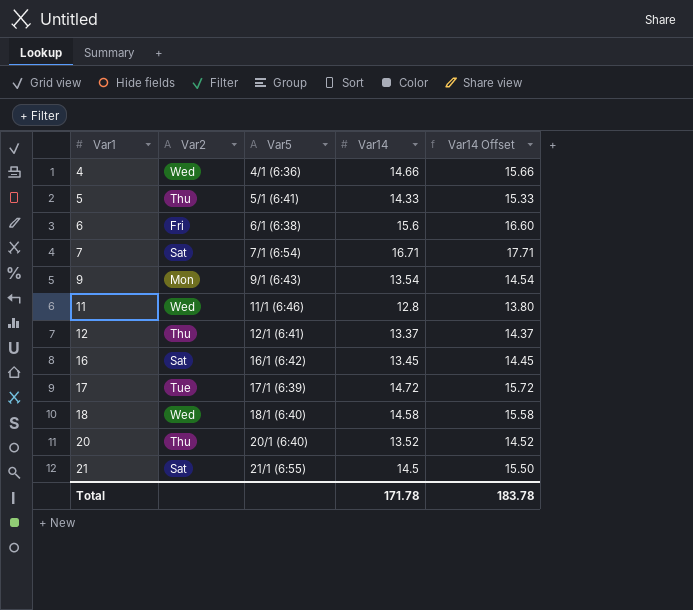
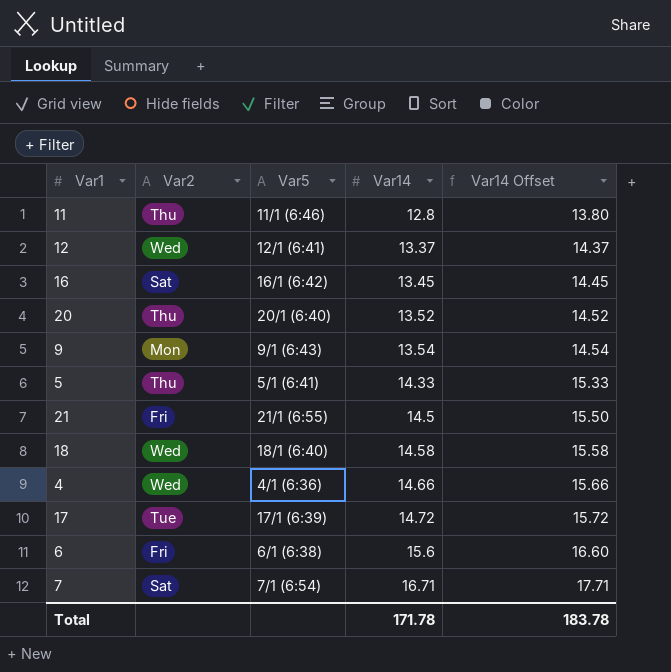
row order: Var1 ascending -> Var14 ascending
11 | Var2: Wed -> Thu
12 | Var2: Thu -> Wed
21 | Var2: Sat -> Fri

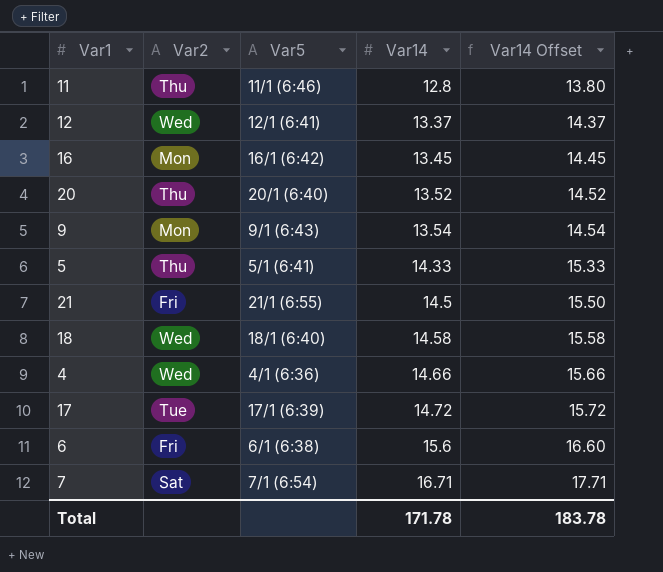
16 | Var2: Sat -> Mon

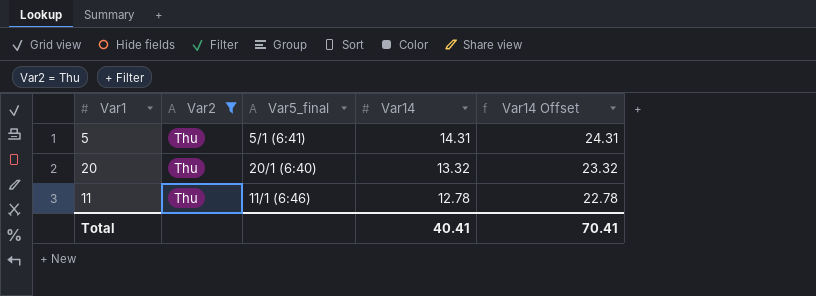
filter: none -> Var2 = Thu
row order: Var14 ascending -> Var14 descending
column name: Var5 -> Var5_final
column Var14 Offset | formula: [Var14] + 1 -> [Var14] + 10
5 | Var14: 14.33 -> 14.31
20 | Var14: 13.52 -> 13.32
11 | Var14: 12.8 -> 12.78
Total | Var14: 171.78 -> 40.41
Total | Var14 Offset: 183.78 -> 70.41

